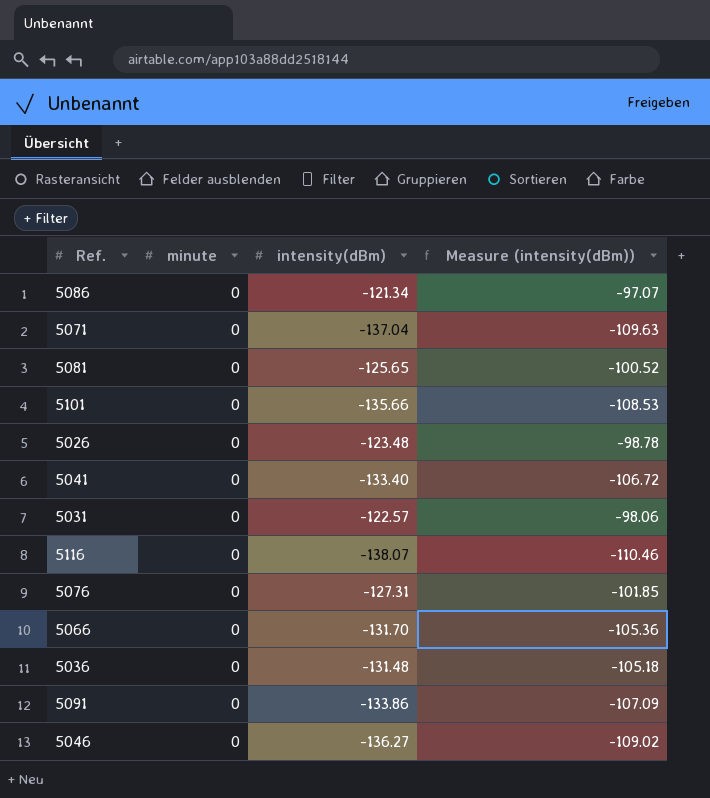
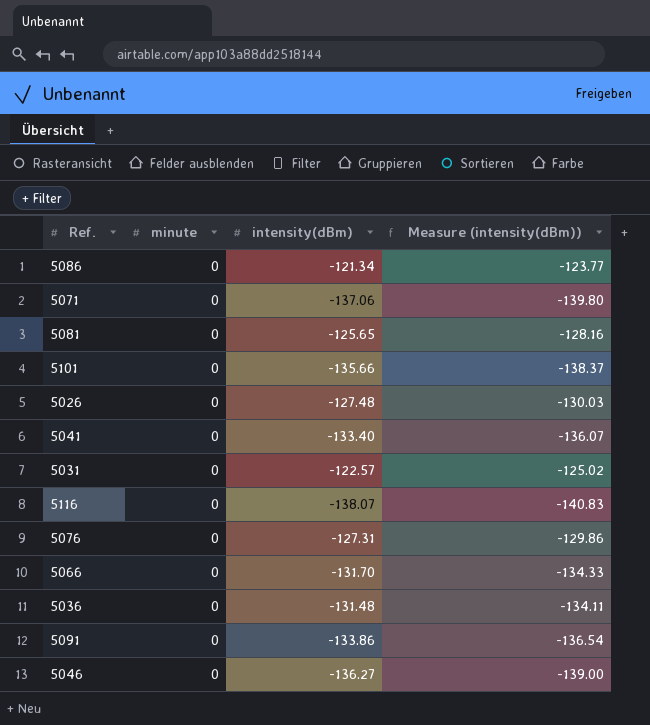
column Measure (intensity(dBm)) | formula: [intensity(dBm)] * 0.8 -> [intensity(dBm)] * 1.02
5071 | intensity(dBm): -137.04 -> -137.06
5026 | intensity(dBm): -123.48 -> -127.48

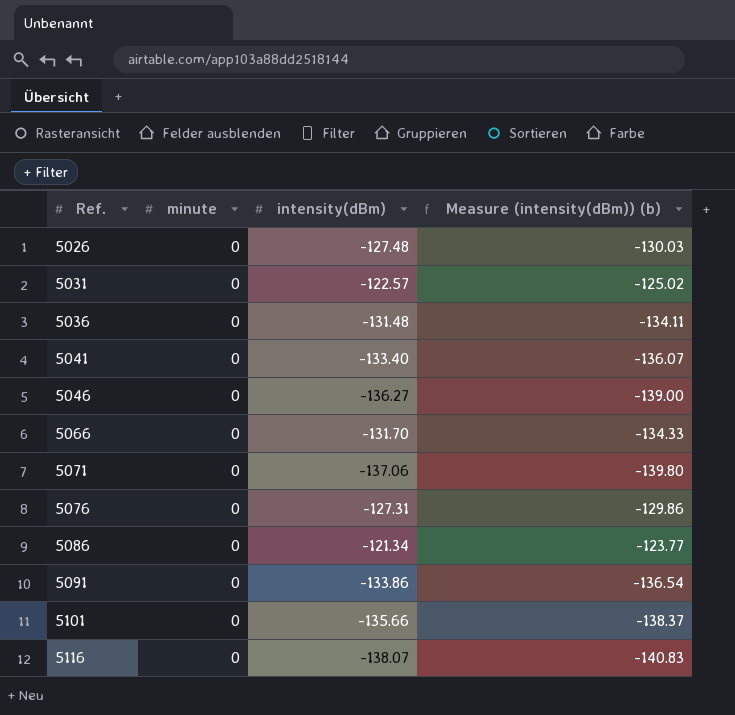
row order: none -> Ref. ascending
column name: Measure (intensity(dBm)) -> Measure (intensity(dBm)) (b)
row 5081: 0 | -125.65 | -128.16 -> none

